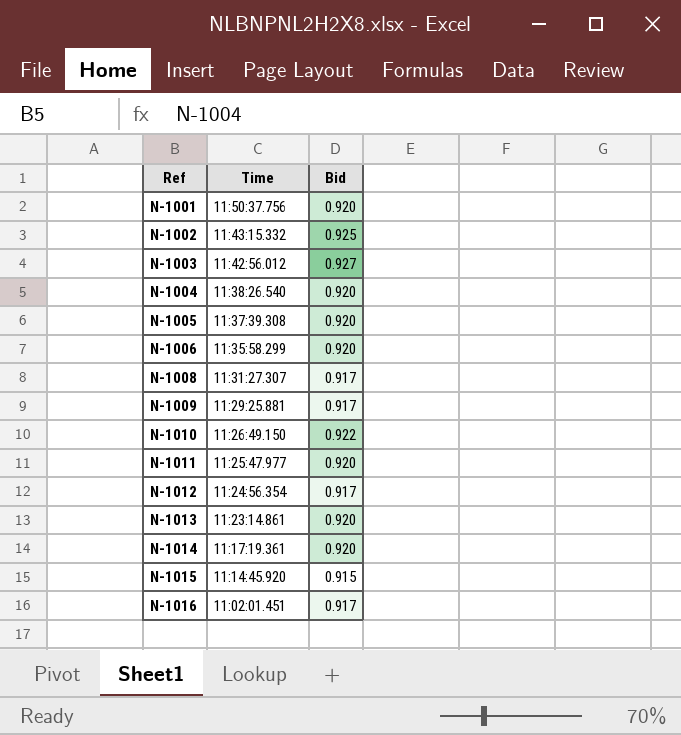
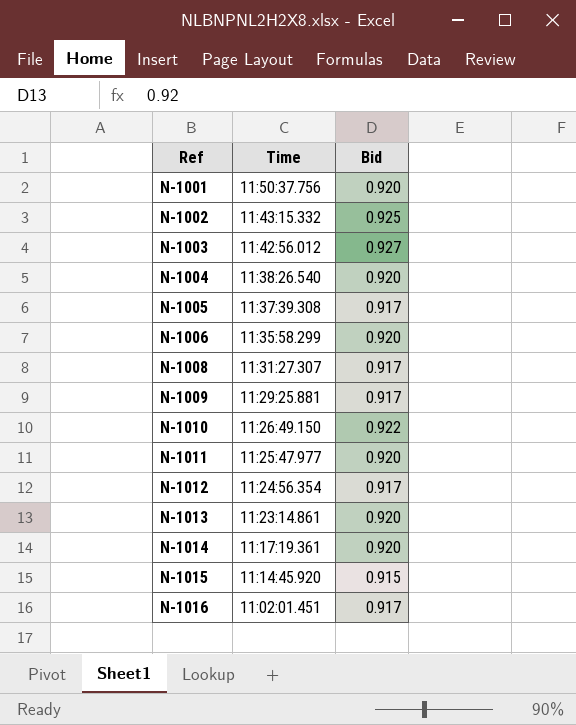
N-1005 | Bid: 0.920 -> 0.917

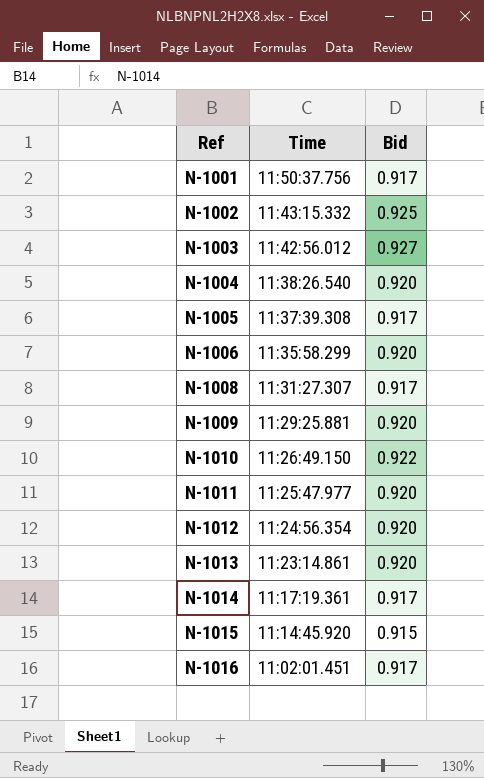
N-1001 | Bid: 0.920 -> 0.917
N-1009 | Bid: 0.917 -> 0.920
N-1012 | Bid: 0.917 -> 0.920
N-1014 | Bid: 0.920 -> 0.917

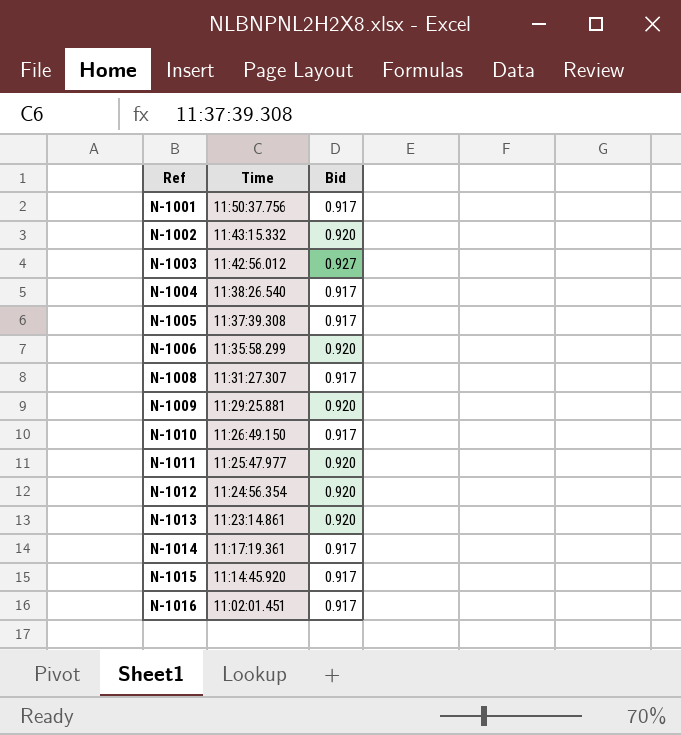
N-1002 | Bid: 0.925 -> 0.920
N-1004 | Bid: 0.920 -> 0.917
N-1010 | Bid: 0.922 -> 0.917
N-1015 | Bid: 0.915 -> 0.917

